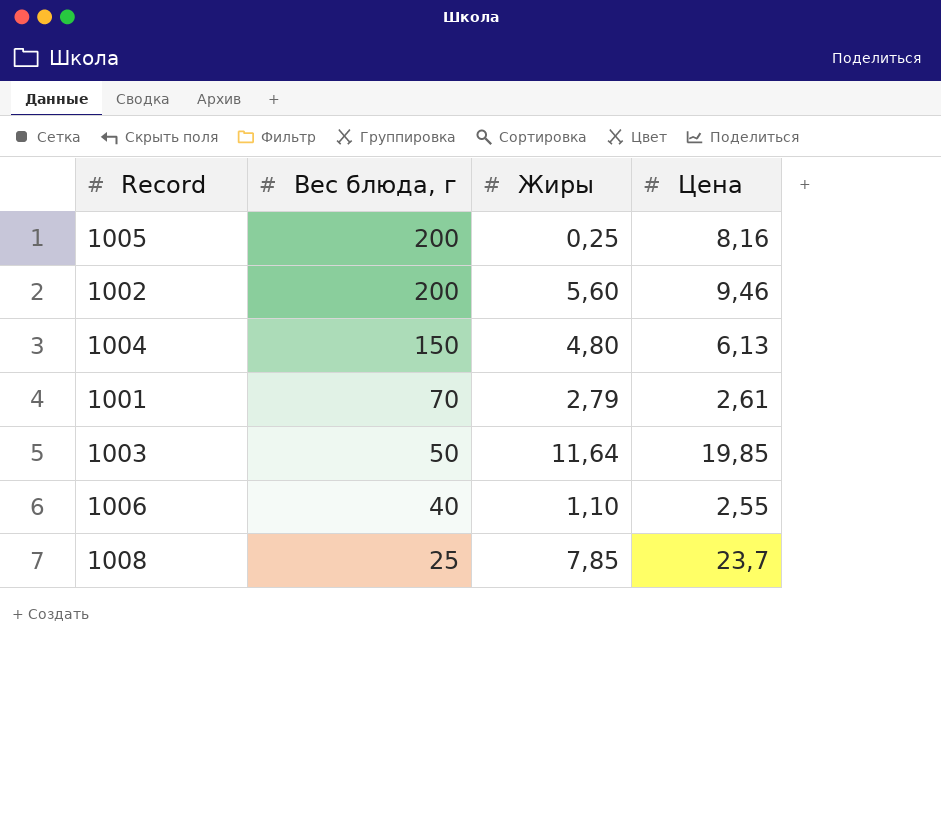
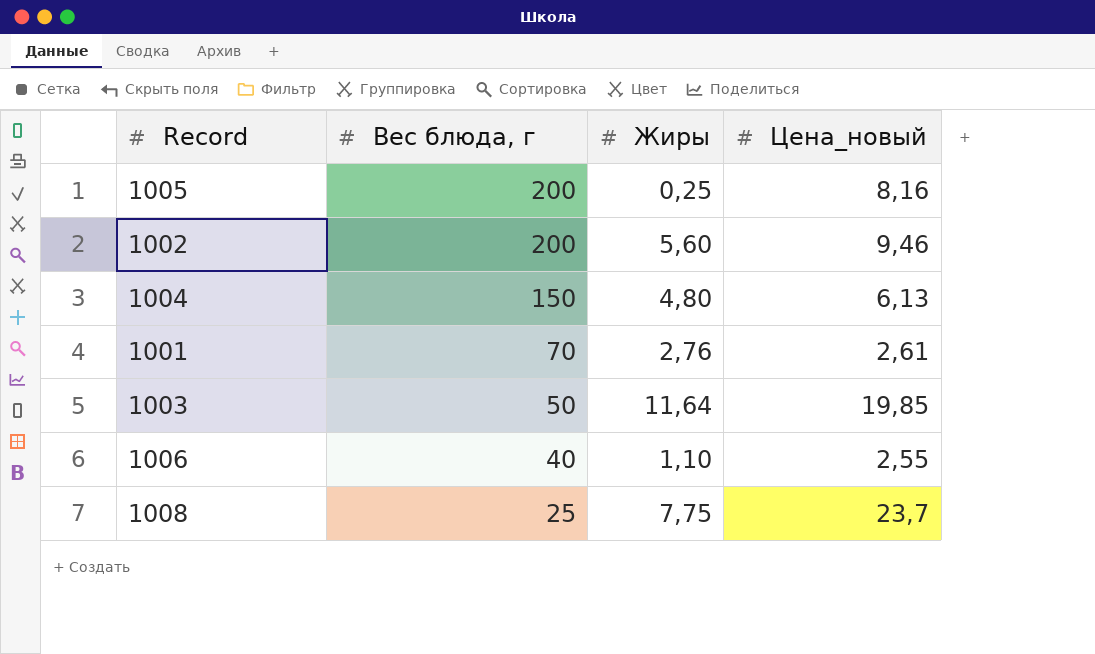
column name: Цена -> Цена_новый
1001 | Жиры: 2,79 -> 2,76
1008 | Жиры: 7,85 -> 7,75

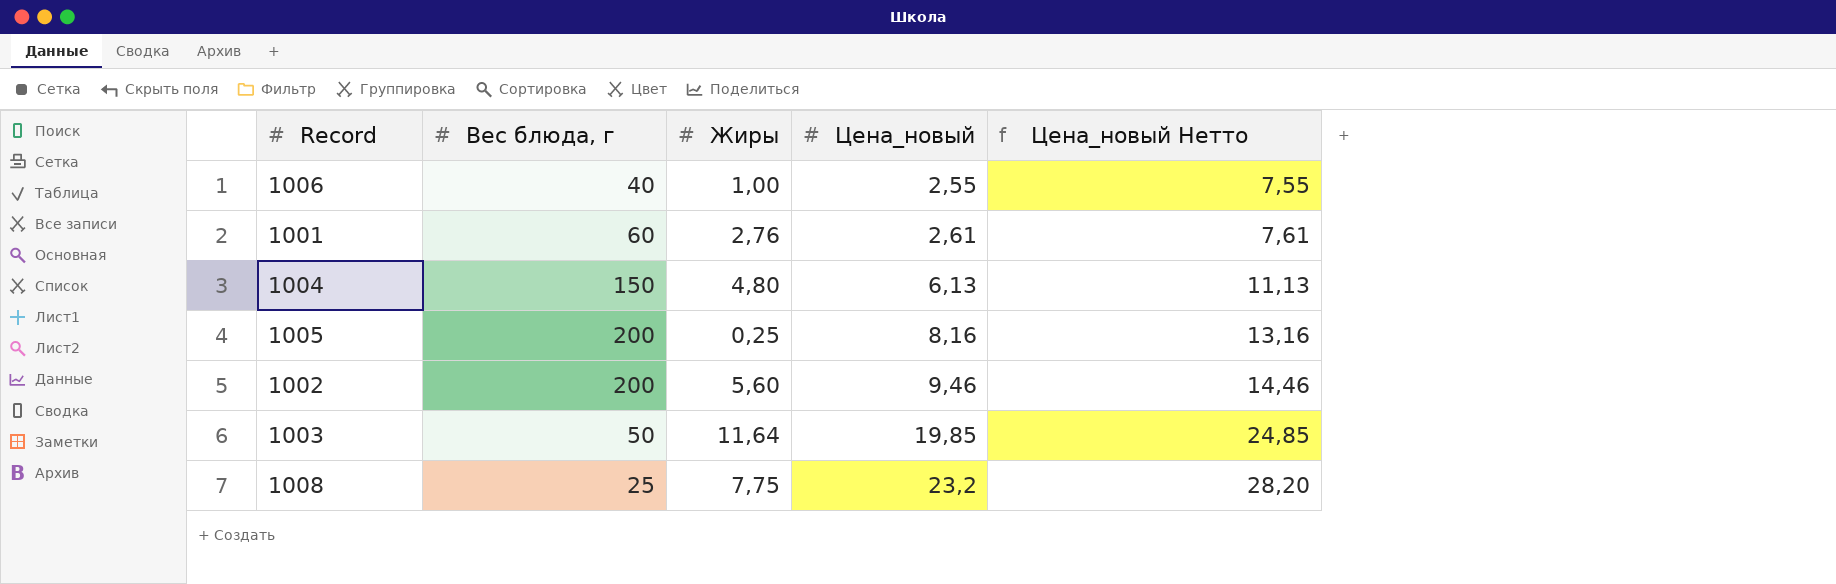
row order: Вес блюда, г descending -> Цена_новый ascending
column Цена_новый Нетто | formula: none -> [Цена_новый] + 5
1006 | Жиры: 1,10 -> 1,00
1001 | Вес блюда, г: 70 -> 60
1008 | Цена_новый: 23,7 -> 23,2

